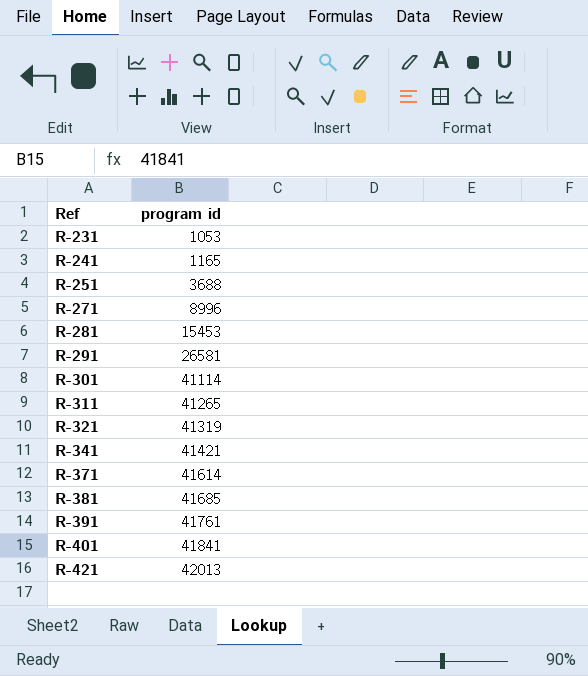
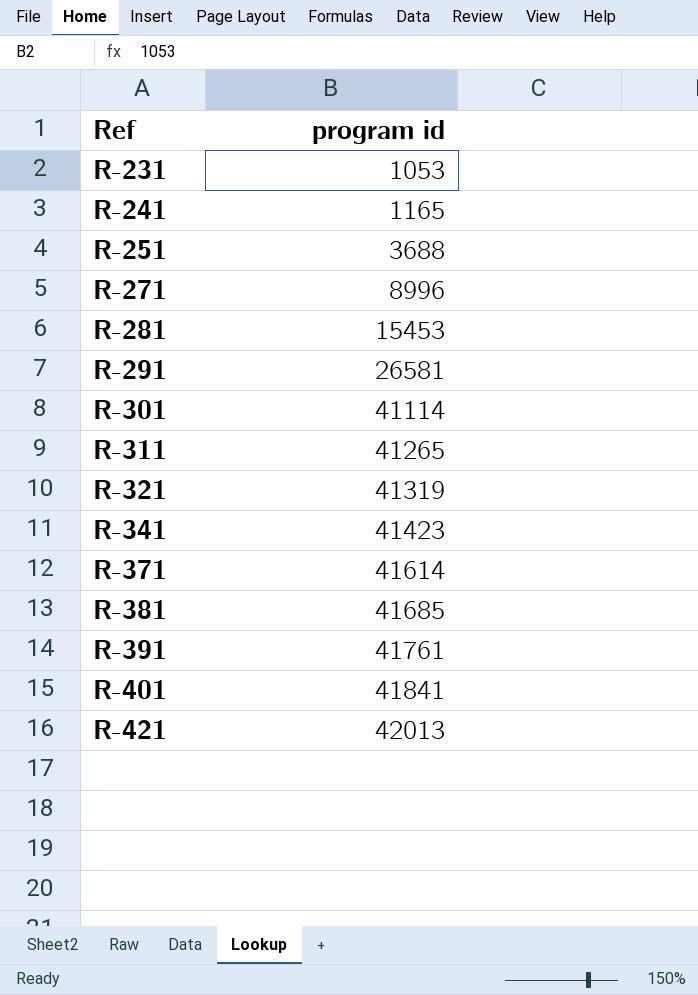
R-341 | program id: 41421 -> 41423

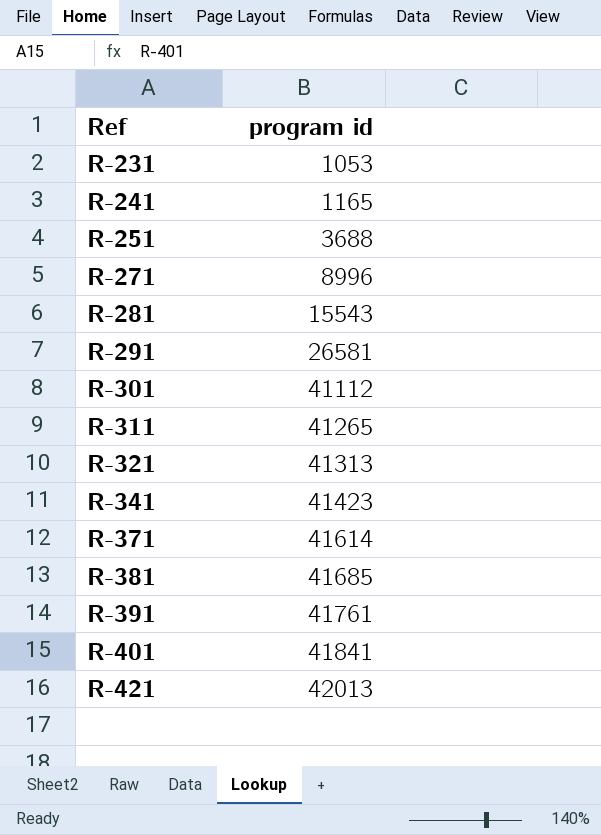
R-281 | program id: 15453 -> 15543
R-301 | program id: 41114 -> 41112
R-321 | program id: 41319 -> 41313

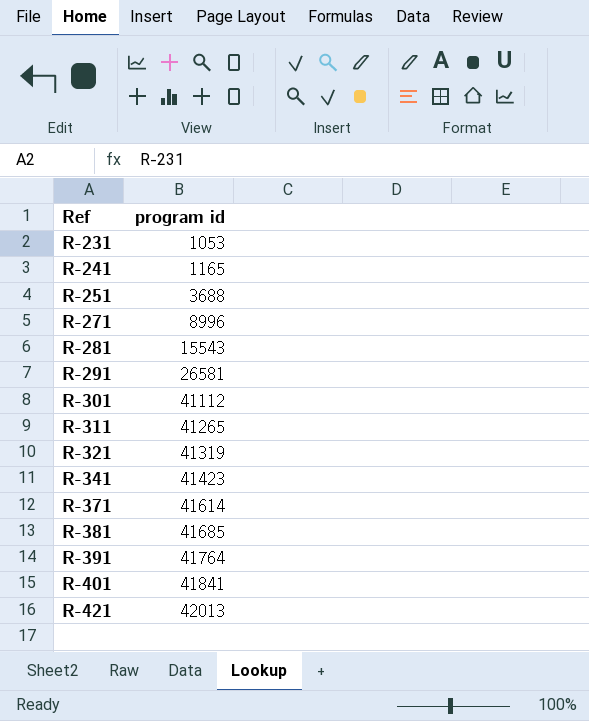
R-321 | program id: 41313 -> 41319
R-391 | program id: 41761 -> 41764

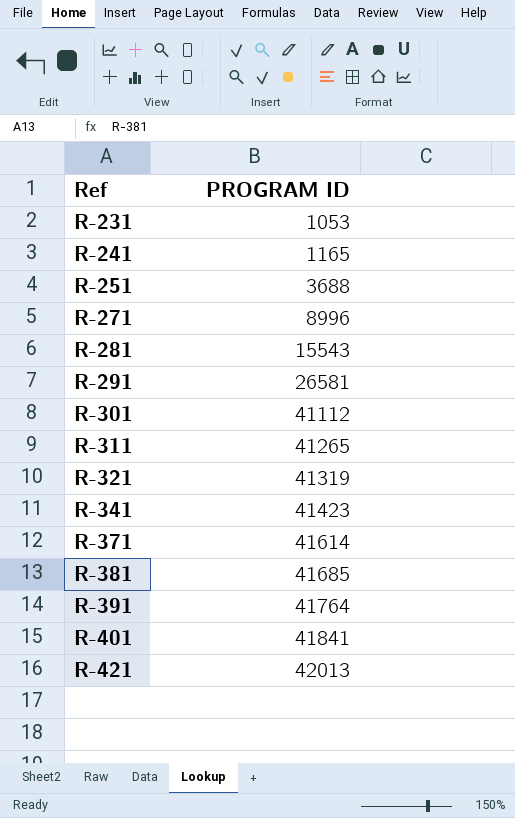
column name: program id -> PROGRAM ID

